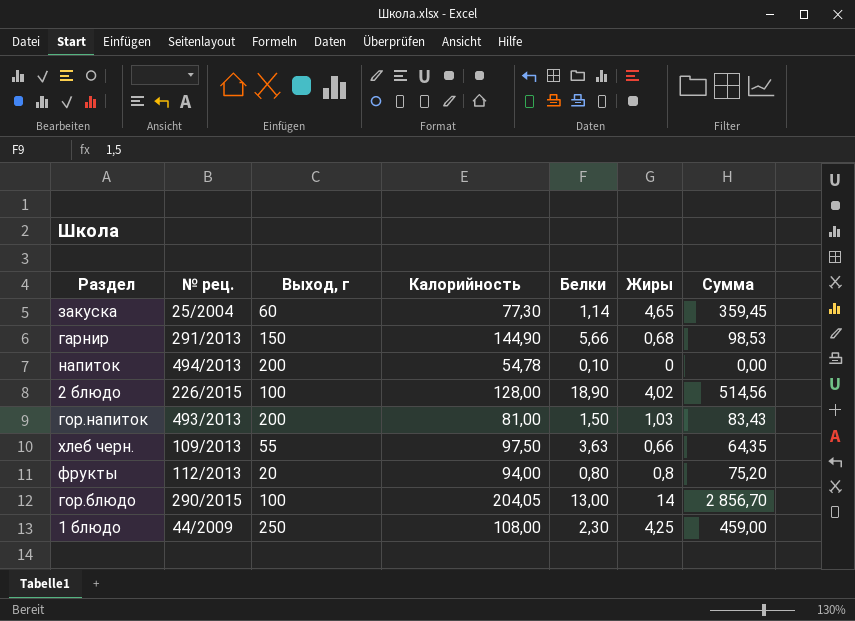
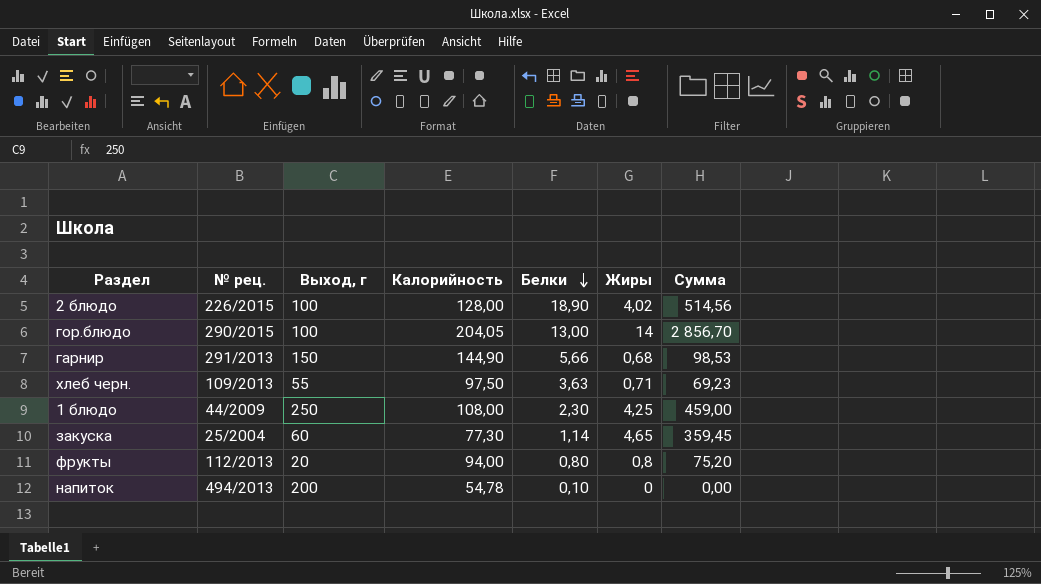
row order: none -> Белки descending
row гор.напиток: 493/2013 | 200 | 81,00 | 1,50 | 1,03 | 83,43 -> none
хлеб черн. | Жиры: 0,66 -> 0,71
хлеб черн. | Сумма: 64,35 -> 69,23

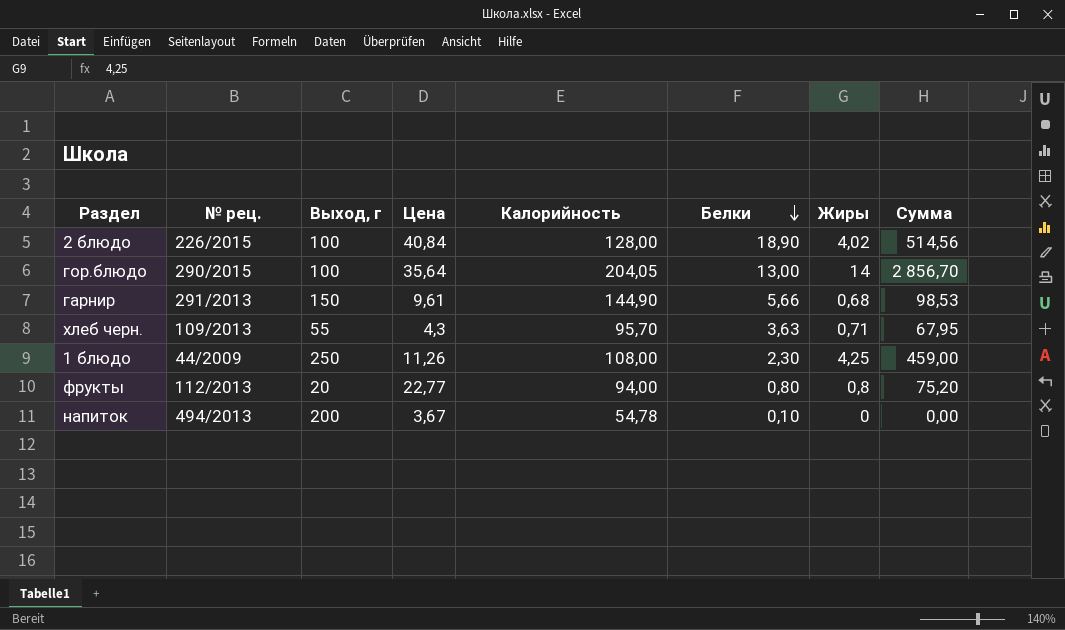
column Цена | position: none -> 4
row закуска: 25/2004 | 60 | 77,30 | 1,14 | 4,65 | 359,45 -> none
хлеб черн. | Калорийность: 97,50 -> 95,70
хлеб черн. | Сумма: 69,23 -> 67,95

